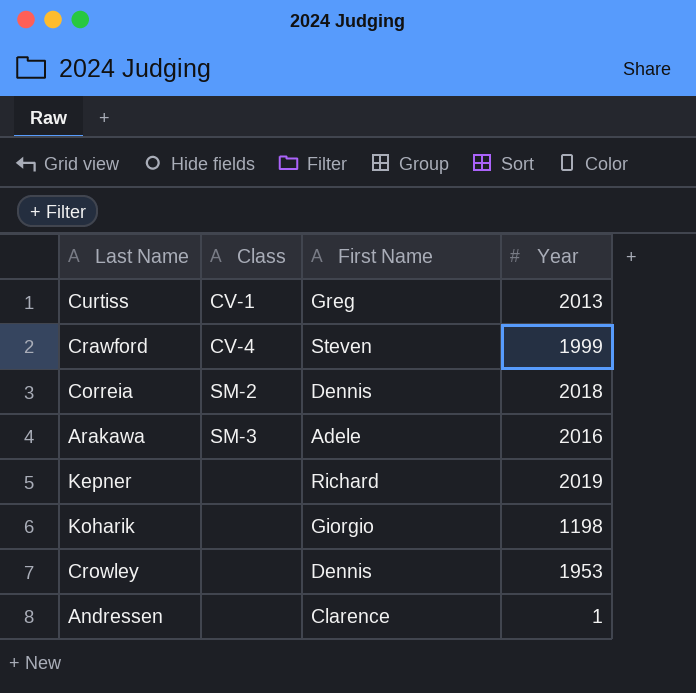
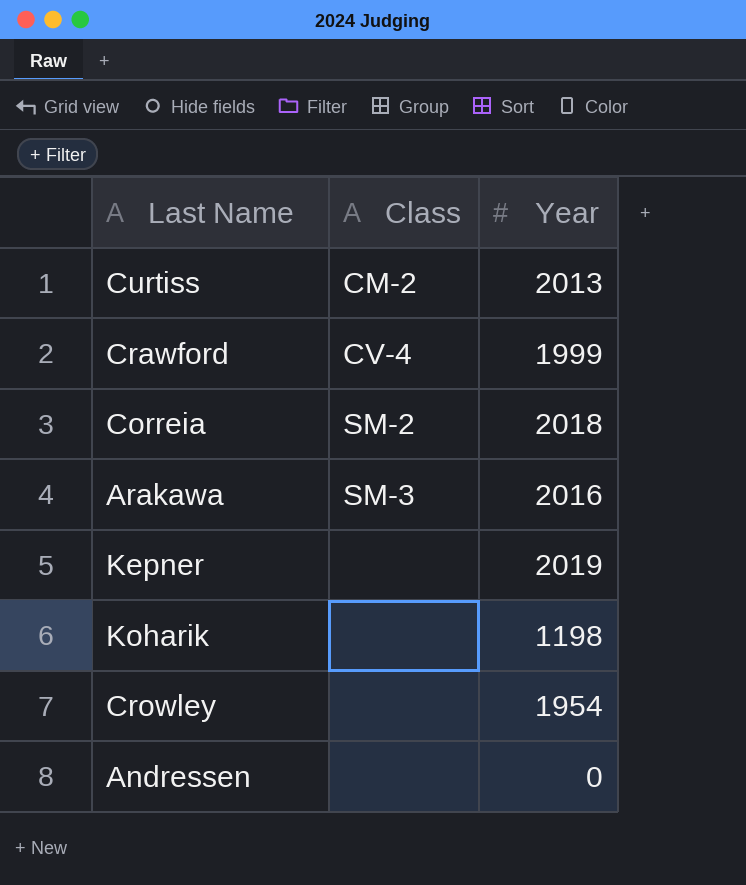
column First Name | position: 3 -> none
Curtiss | Class: CV-1 -> CM-2
Crowley | Year: 1953 -> 1954
Andressen | Year: 1 -> 0

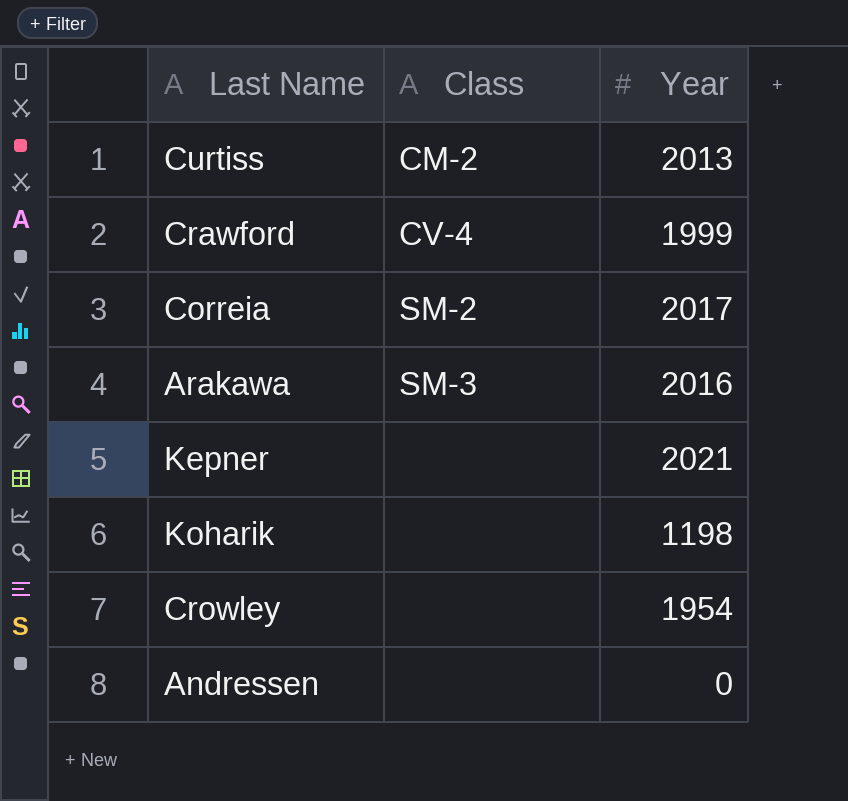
Correia | Year: 2018 -> 2017
Kepner | Year: 2019 -> 2021

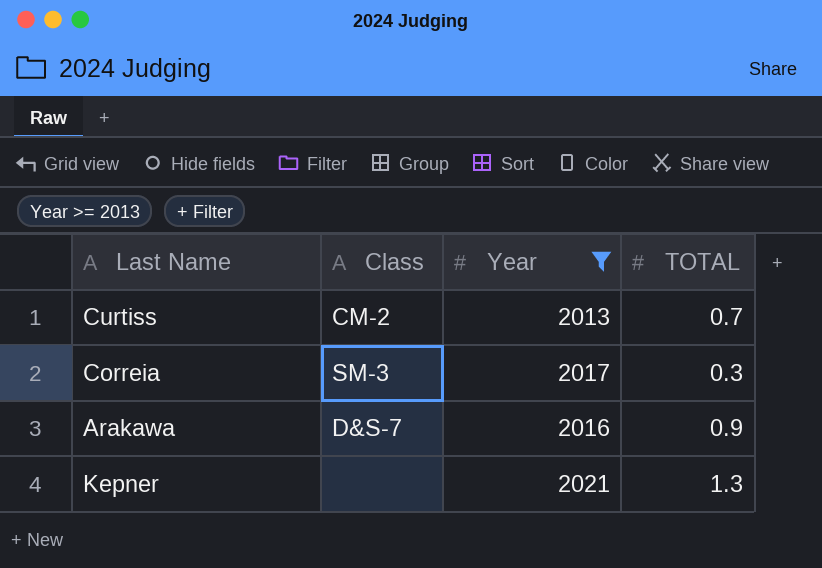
filter: none -> Year >= 2013
column TOTAL | position: none -> 4
Correia | Class: SM-2 -> SM-3
Arakawa | Class: SM-3 -> D&S-7

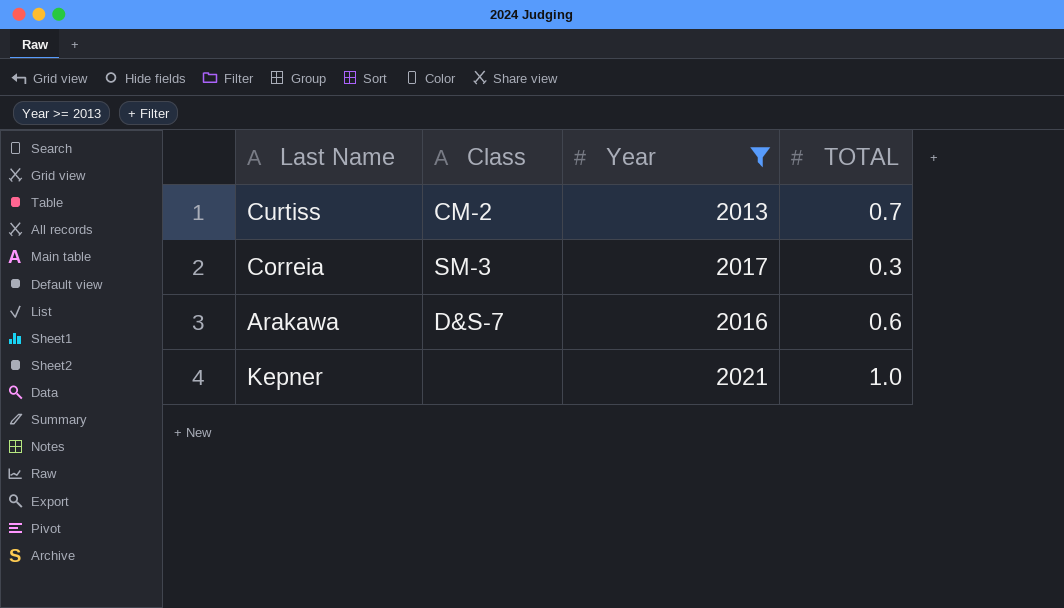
Arakawa | TOTAL: 0.9 -> 0.6
Kepner | TOTAL: 1.3 -> 1.0

